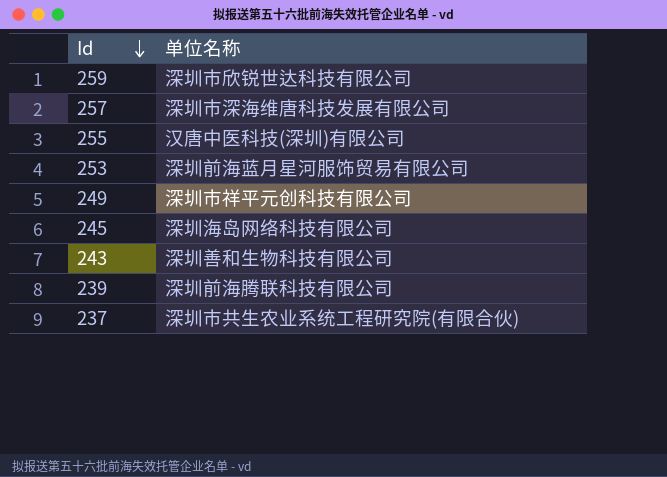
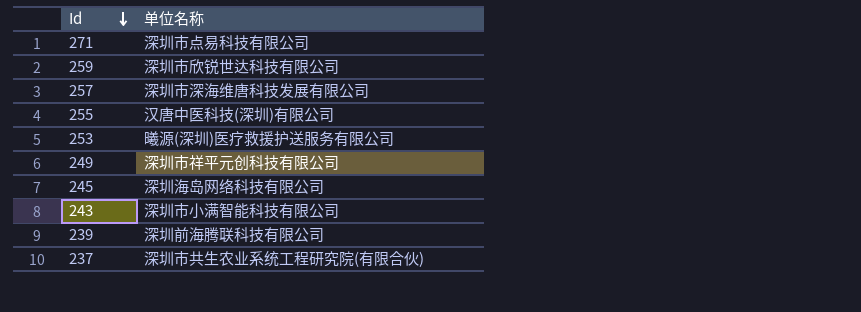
row 271: none -> 深圳市点易科技有限公司
253 | 单位名称: 深圳前海蓝月星河服饰贸易有限公司 -> 曦源(深圳)医疗救援护送服务有限公司
243 | 单位名称: 深圳善和生物科技有限公司 -> 深圳市小满智能科技有限公司

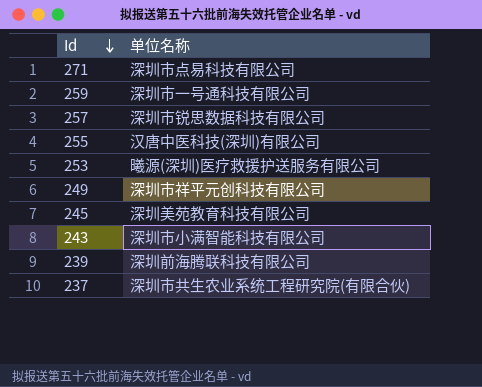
259 | 单位名称: 深圳市欣锐世达科技有限公司 -> 深圳市一号通科技有限公司
257 | 单位名称: 深圳市深海维唐科技发展有限公司 -> 深圳市锐思数据科技有限公司
245 | 单位名称: 深圳海岛网络科技有限公司 -> 深圳美苑教育科技有限公司

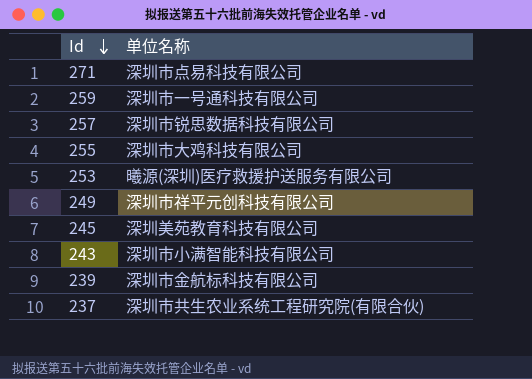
255 | 单位名称: 汉唐中医科技(深圳)有限公司 -> 深圳市大鸡科技有限公司
239 | 单位名称: 深圳前海腾联科技有限公司 -> 深圳市金航标科技有限公司

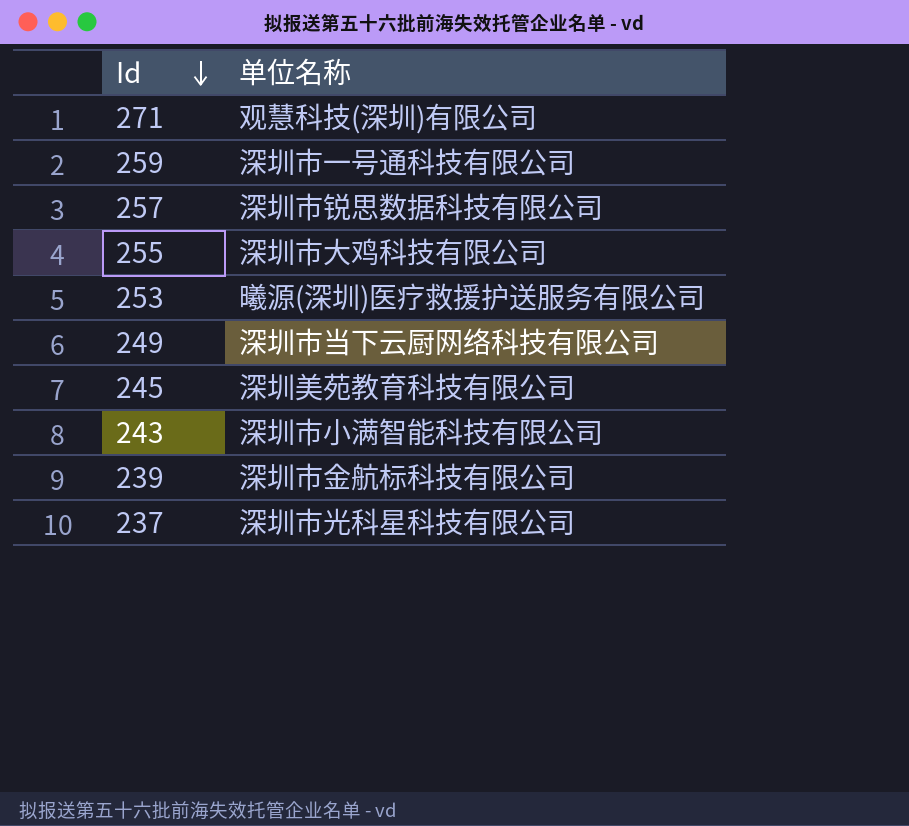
271 | 单位名称: 深圳市点易科技有限公司 -> 观慧科技(深圳)有限公司
249 | 单位名称: 深圳市祥平元创科技有限公司 -> 深圳市当下云厨网络科技有限公司
237 | 单位名称: 深圳市共生农业系统工程研究院(有限合伙) -> 深圳市光科星科技有限公司

